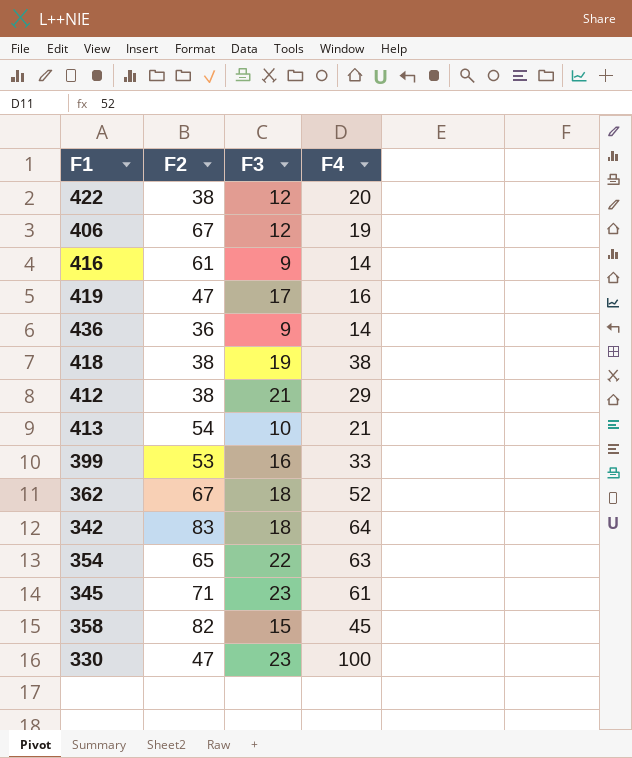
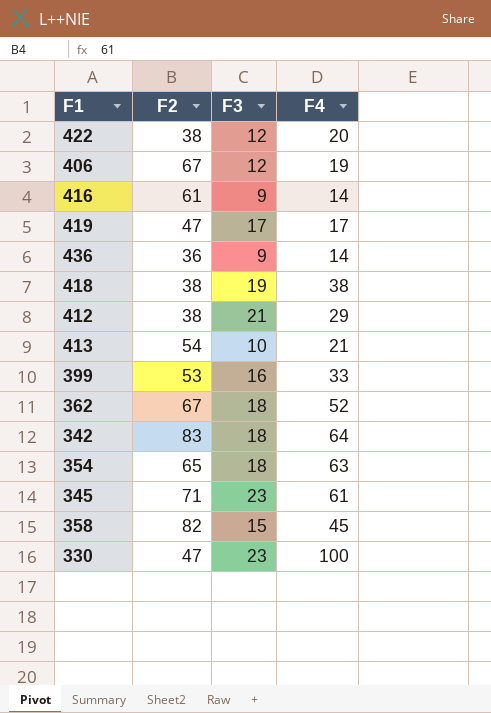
419 | F4: 16 -> 17
354 | F3: 22 -> 18

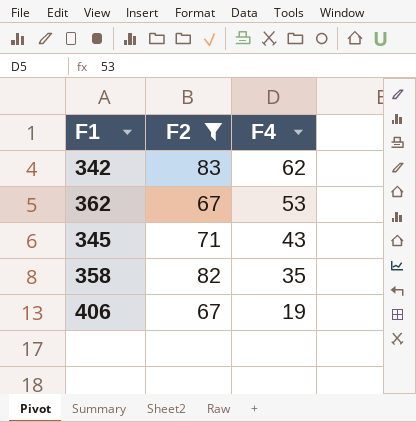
filter: none -> F2 >= 67
row order: none -> F4 descending
column F3 | position: 3 -> none
342 | F4: 64 -> 62
362 | F4: 52 -> 53
345 | F4: 61 -> 43
358 | F4: 45 -> 35

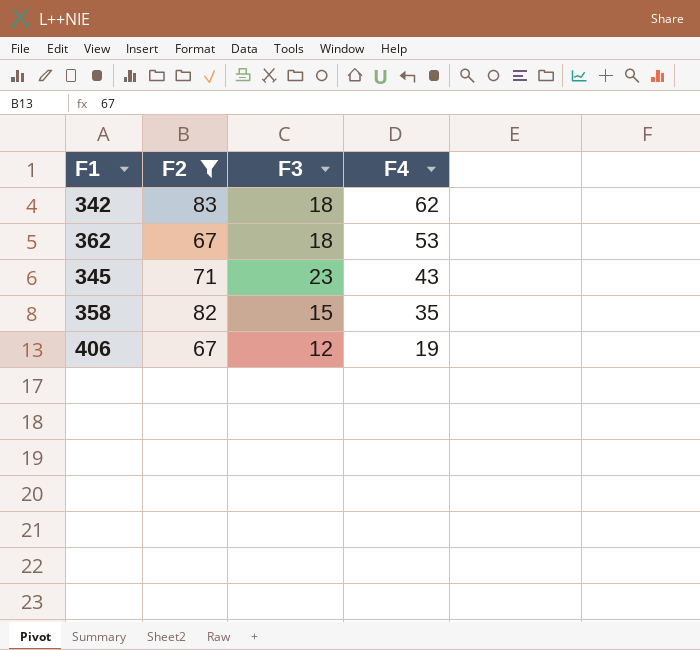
column F3 | position: none -> 3

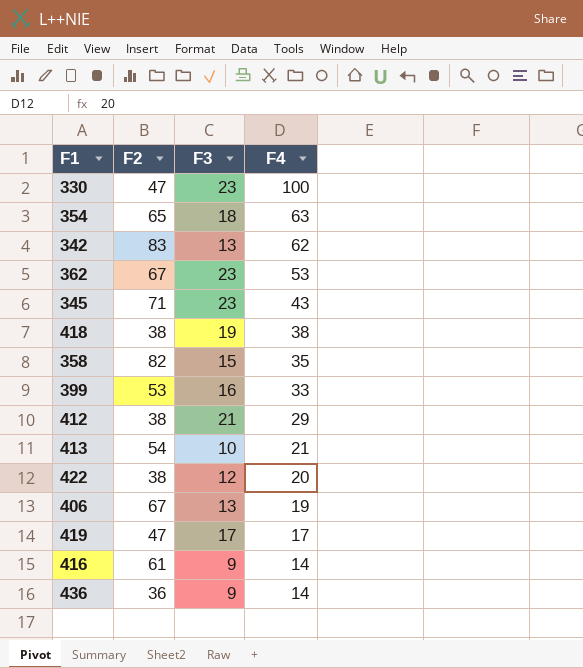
filter: F2 >= 67 -> none
342 | F3: 18 -> 13
362 | F3: 18 -> 23
406 | F3: 12 -> 13

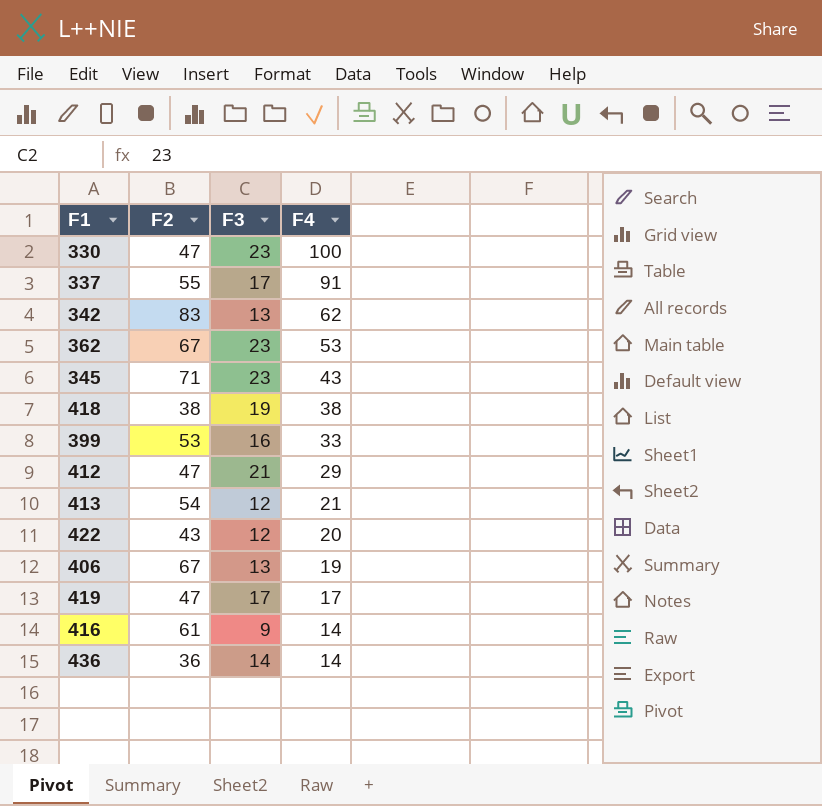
row 354: 65 | 18 | 63 -> none
row 358: 82 | 15 | 35 -> none
row 337: none -> 55 | 17 | 91
412 | F2: 38 -> 47
413 | F3: 10 -> 12
422 | F2: 38 -> 43
436 | F3: 9 -> 14

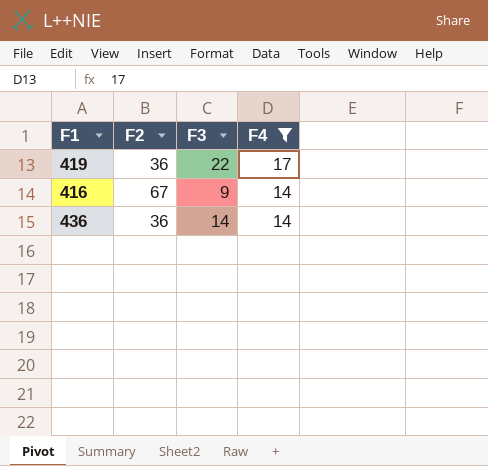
filter: none -> F4 <= 17
419 | F2: 47 -> 36
419 | F3: 17 -> 22
416 | F2: 61 -> 67

